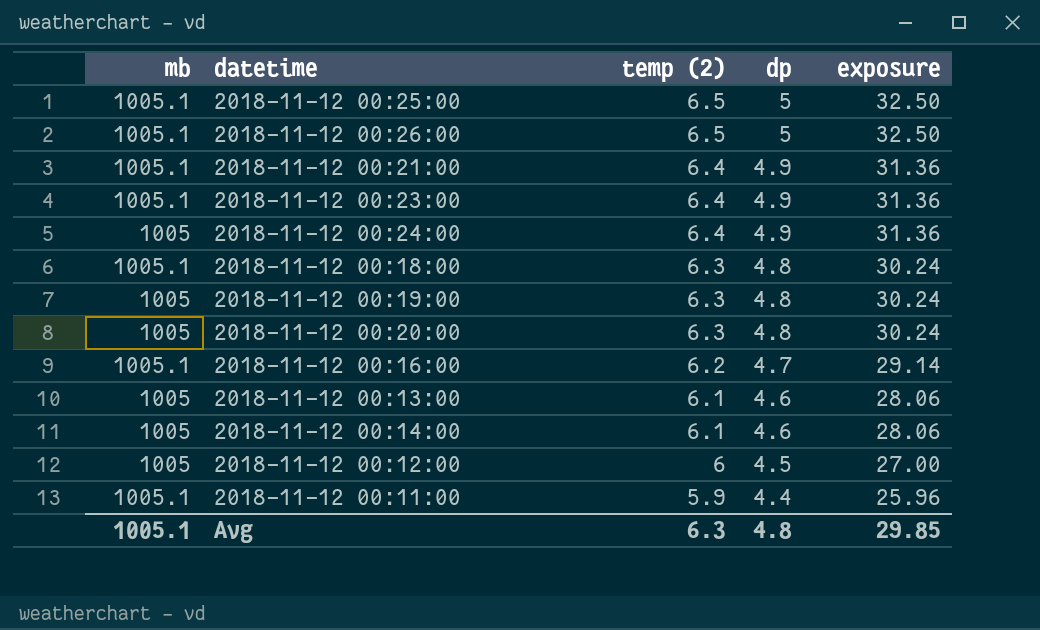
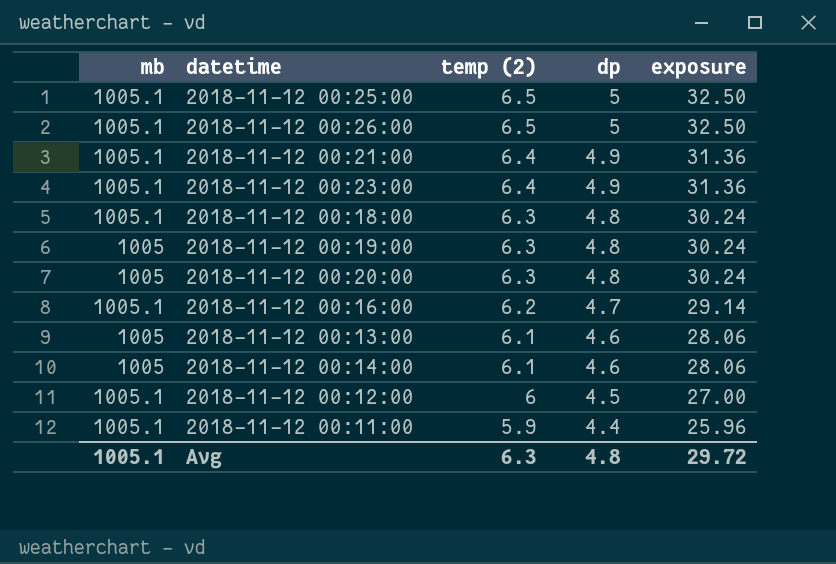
row 2018-11-12 00:24:00: 1005 | 6.4 | 4.9 | 31.36 -> none
2018-11-12 00:12:00 | mb: 1005 -> 1005.1
Avg | exposure: 29.85 -> 29.72

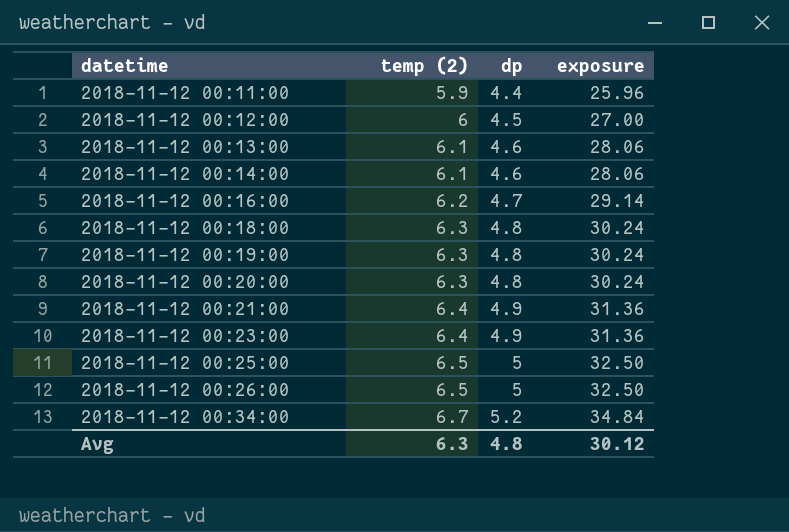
row order: temp (2) descending -> datetime ascending
column mb | position: 1 -> none
row 2018-11-12 00:34:00: none -> 6.7 | 5.2 | 34.84
Avg | exposure: 29.72 -> 30.12

